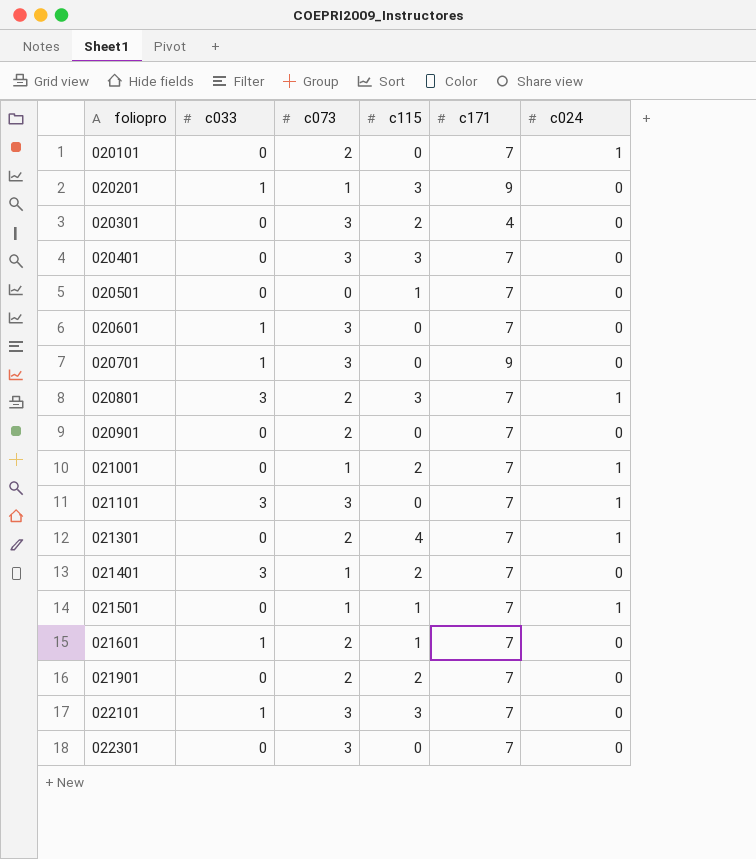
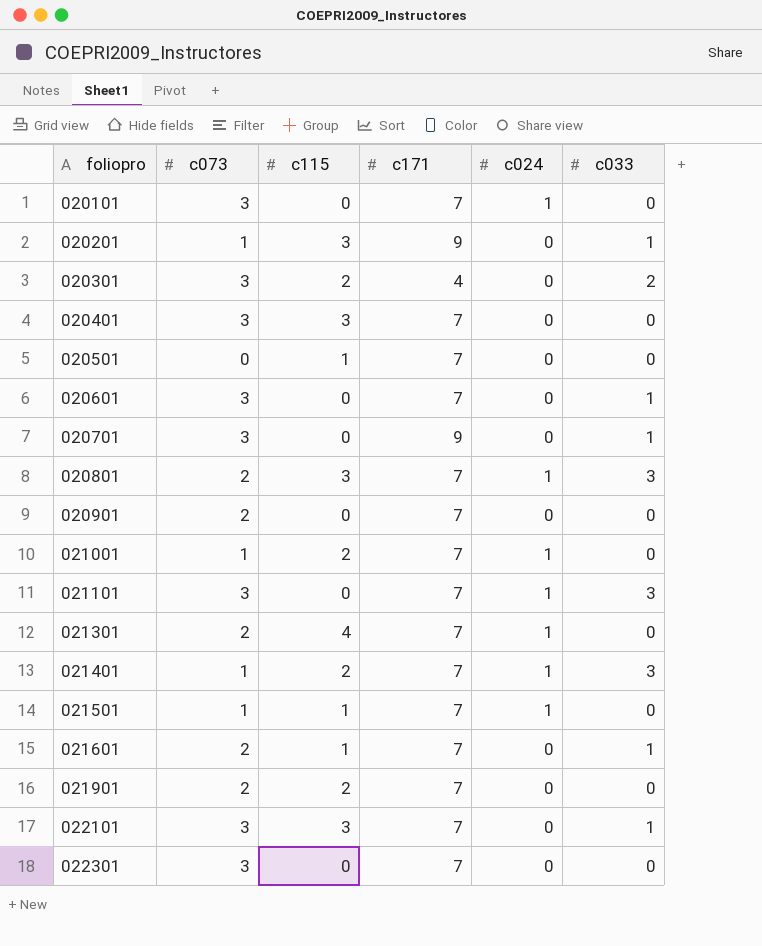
column c033 | position: 2 -> 6
020101 | c073: 2 -> 3
020301 | c033: 0 -> 2
021401 | c024: 0 -> 1

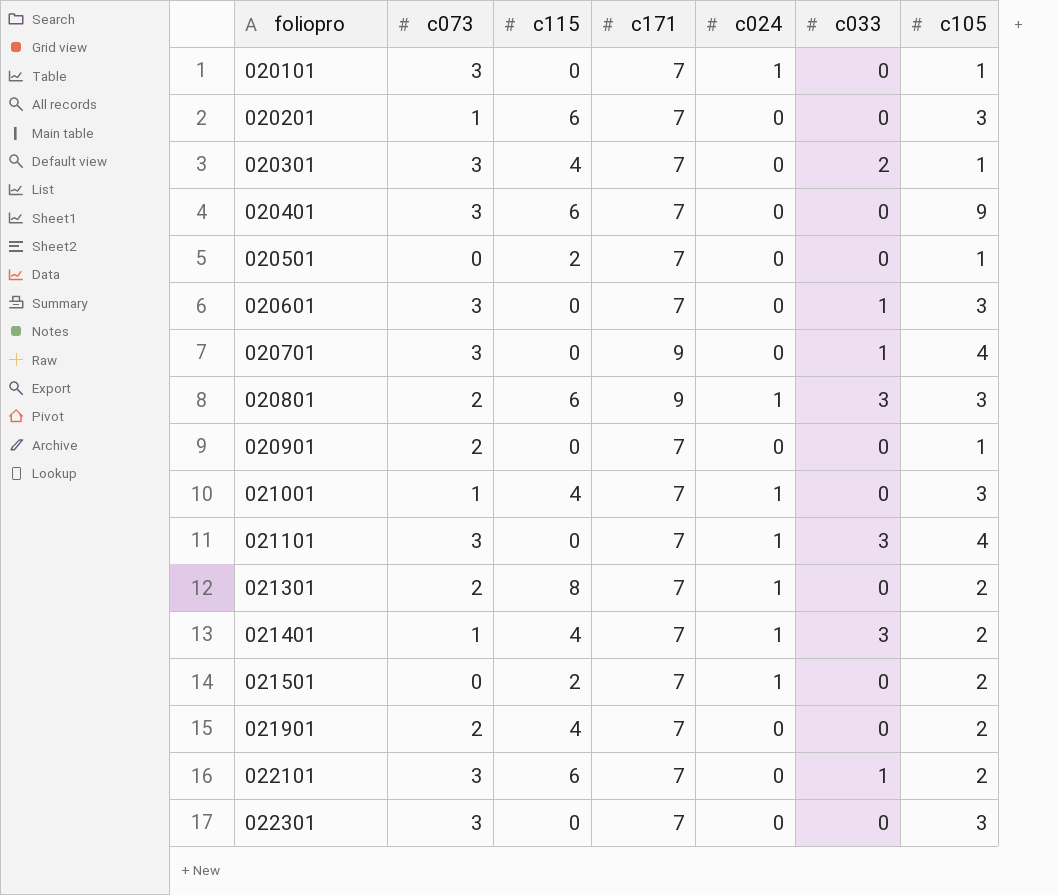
column c105 | position: none -> 7
row 021601: 2 | 1 | 7 | 0 | 1 -> none
020201 | c115: 3 -> 6
020201 | c171: 9 -> 7
020201 | c033: 1 -> 0
020301 | c115: 2 -> 4
020301 | c171: 4 -> 7
020401 | c115: 3 -> 6
020501 | c115: 1 -> 2
020801 | c115: 3 -> 6
020801 | c171: 7 -> 9
021001 | c115: 2 -> 4
021301 | c115: 4 -> 8
021401 | c115: 2 -> 4
021501 | c073: 1 -> 0
021501 | c115: 1 -> 2
021901 | c115: 2 -> 4
022101 | c115: 3 -> 6

